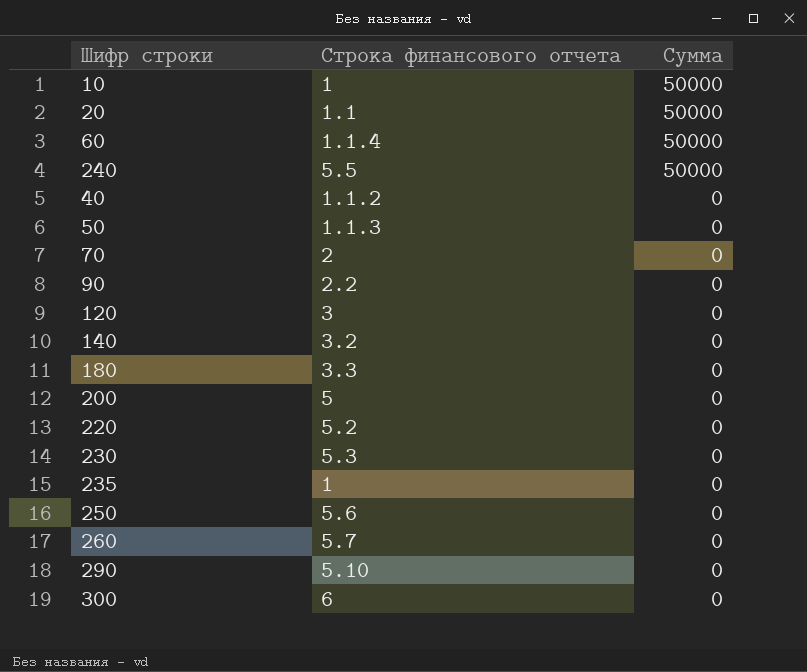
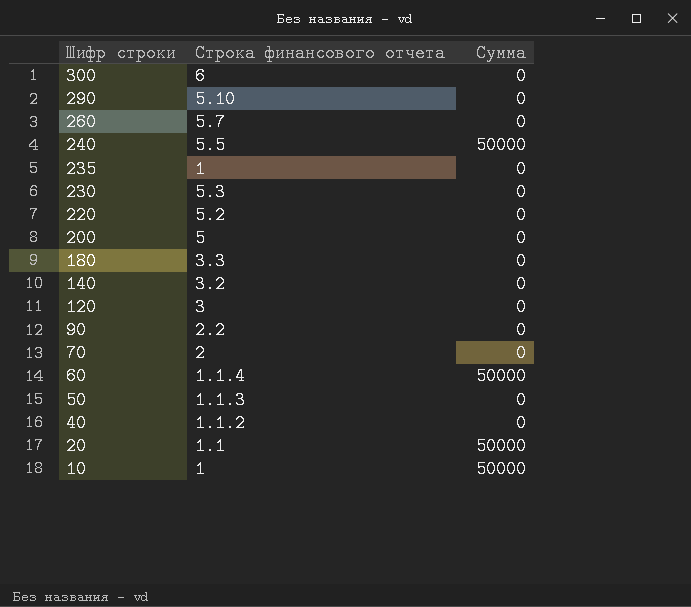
row order: Сумма descending -> Шифр строки descending
row 250: 5.6 | 0 -> none

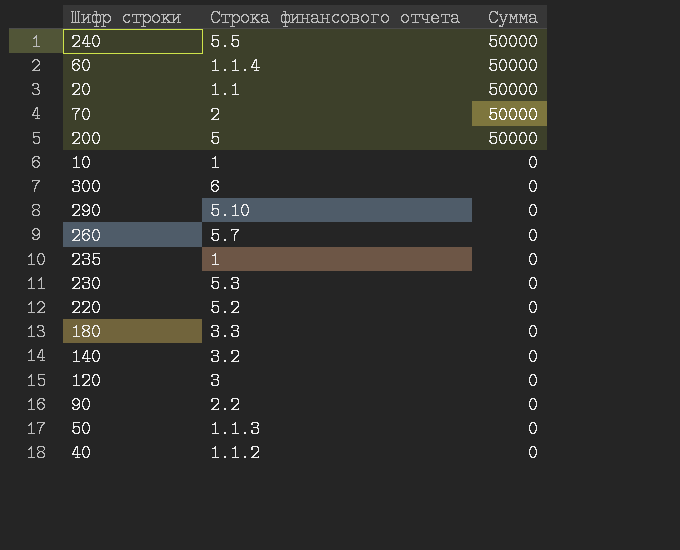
row order: Шифр строки descending -> Сумма descending
70 | Сумма: 0 -> 50000
200 | Сумма: 0 -> 50000
10 | Сумма: 50000 -> 0

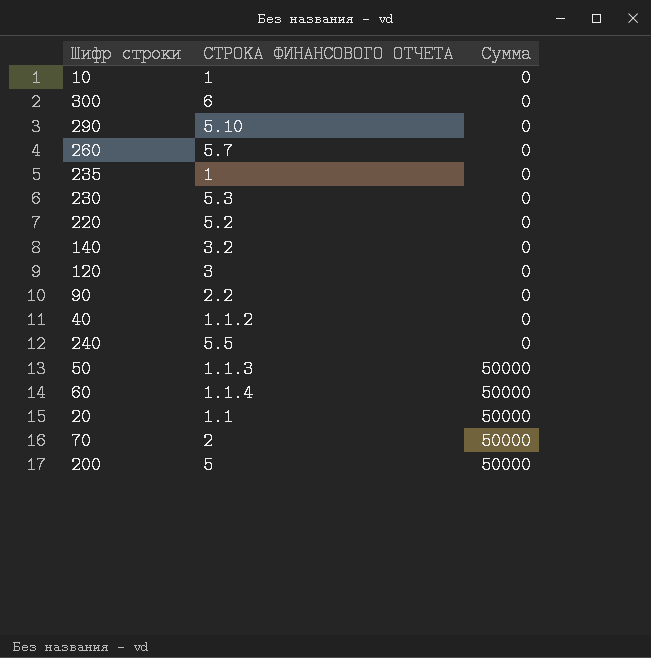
row order: Сумма descending -> Сумма ascending
column name: Строка финансового отчета -> СТРОКА ФИНАНСОВОГО ОТЧЕТА
row 180: 3.3 | 0 -> none
240 | Сумма: 50000 -> 0
50 | Сумма: 0 -> 50000

